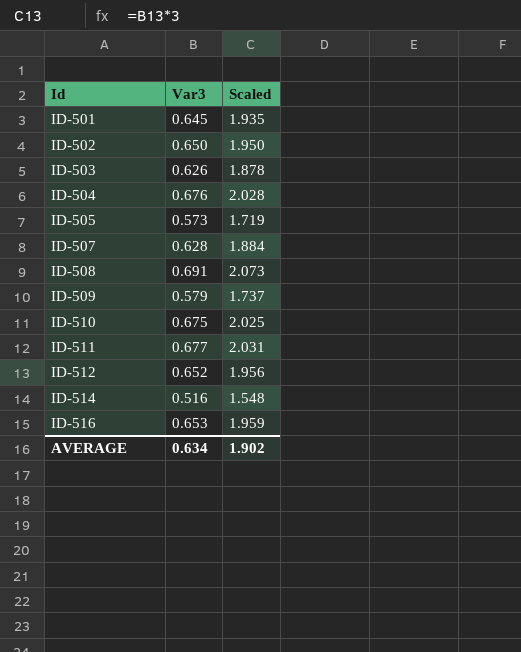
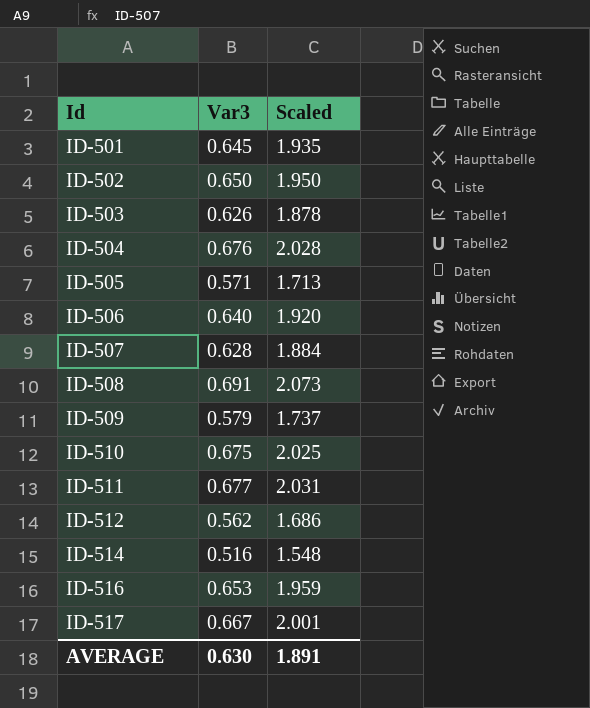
ID-505 | Var3: 0.573 -> 0.571
ID-505 | Scaled: 1.719 -> 1.713
row ID-506: none -> 0.640 | 1.920
ID-512 | Var3: 0.652 -> 0.562
ID-512 | Scaled: 1.956 -> 1.686
row ID-517: none -> 0.667 | 2.001
AVERAGE | Var3: 0.634 -> 0.630
AVERAGE | Scaled: 1.902 -> 1.891

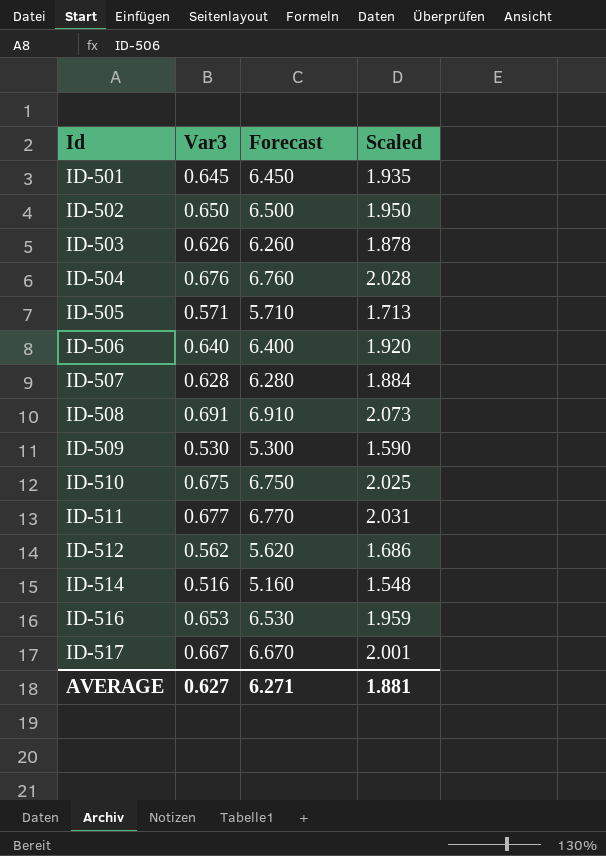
column Forecast | formula: none -> [Var3] * 10
ID-509 | Var3: 0.579 -> 0.530
ID-509 | Scaled: 1.737 -> 1.590
AVERAGE | Var3: 0.630 -> 0.627
AVERAGE | Scaled: 1.891 -> 1.881

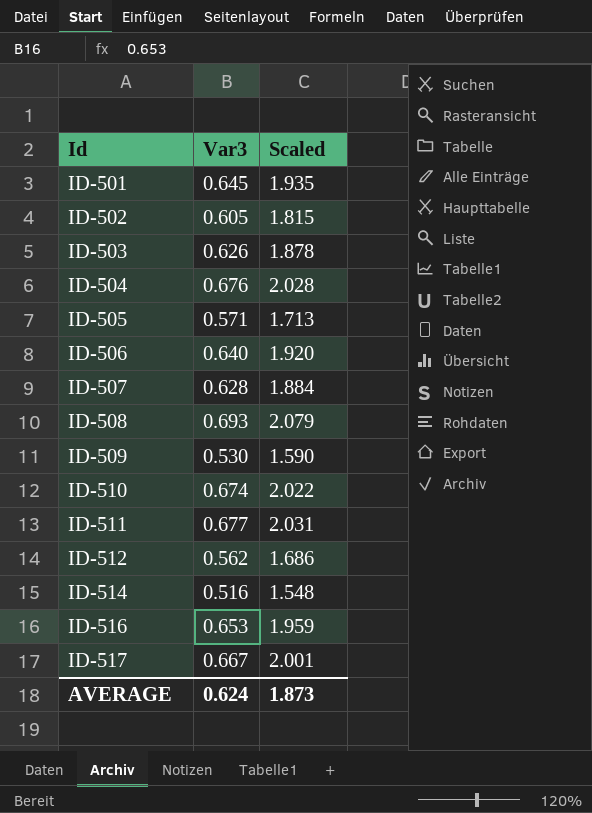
column Forecast | formula: [Var3] * 10 -> none
ID-502 | Var3: 0.650 -> 0.605
ID-502 | Scaled: 1.950 -> 1.815
ID-508 | Var3: 0.691 -> 0.693
ID-508 | Scaled: 2.073 -> 2.079
ID-510 | Var3: 0.675 -> 0.674
ID-510 | Scaled: 2.025 -> 2.022
AVERAGE | Var3: 0.627 -> 0.624
AVERAGE | Scaled: 1.881 -> 1.873

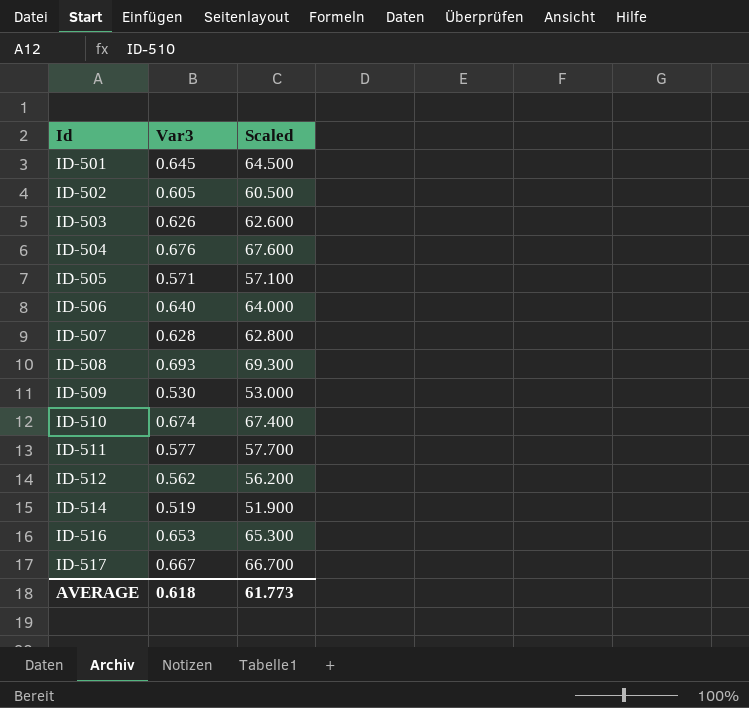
column Scaled | formula: [Var3] * 3 -> [Var3] * 100
ID-511 | Var3: 0.677 -> 0.577
ID-514 | Var3: 0.516 -> 0.519
AVERAGE | Var3: 0.624 -> 0.618
AVERAGE | Scaled: 1.873 -> 61.773

